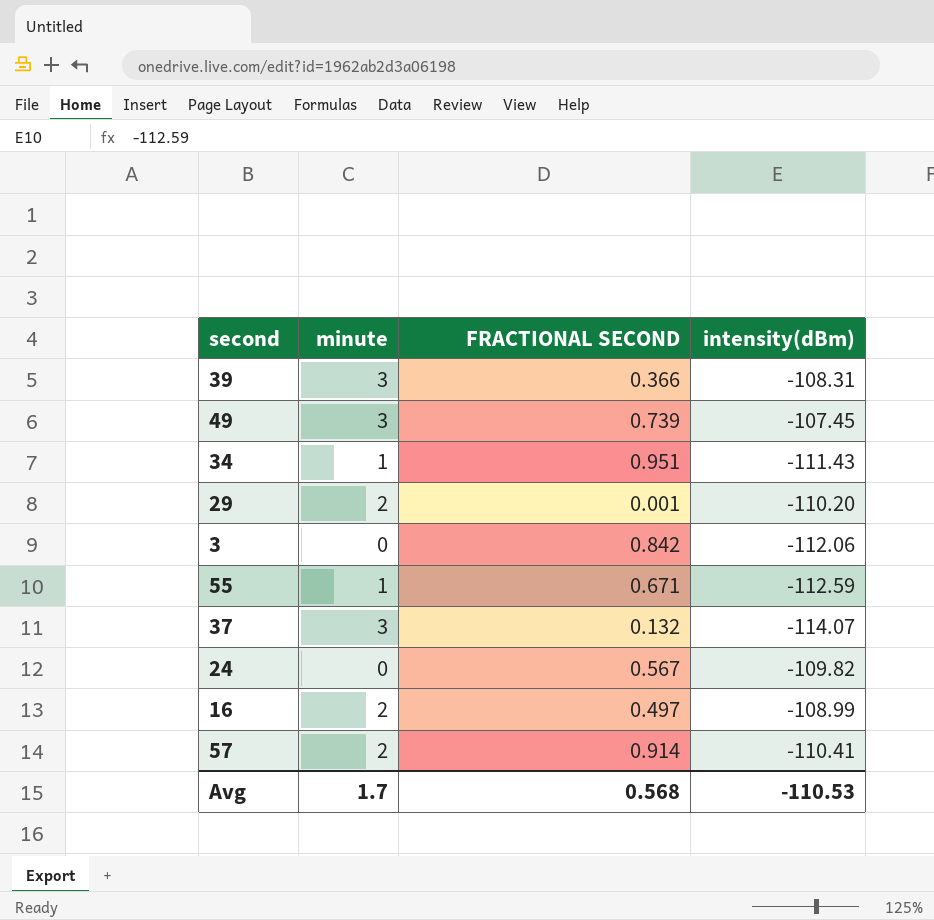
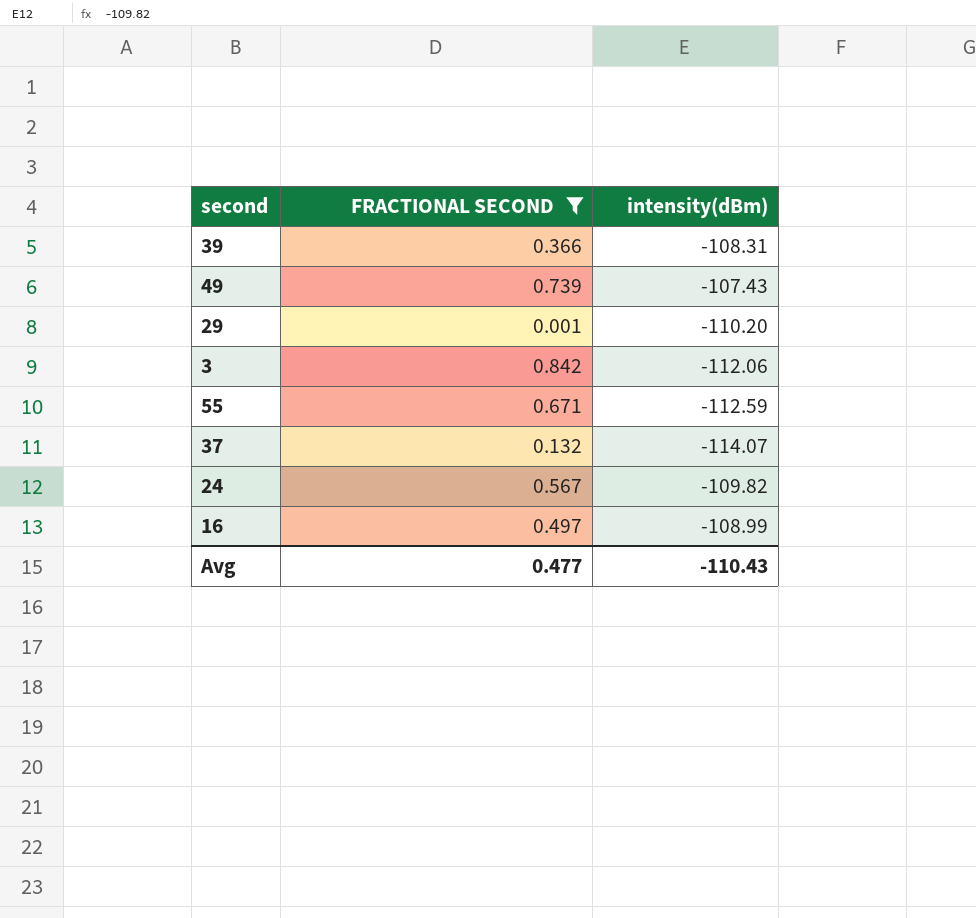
filter: none -> FRACTIONAL SECOND <= 0.842
column minute | position: 2 -> none
49 | intensity(dBm): -107.45 -> -107.43
Avg | FRACTIONAL SECOND: 0.568 -> 0.477
Avg | intensity(dBm): -110.53 -> -110.43

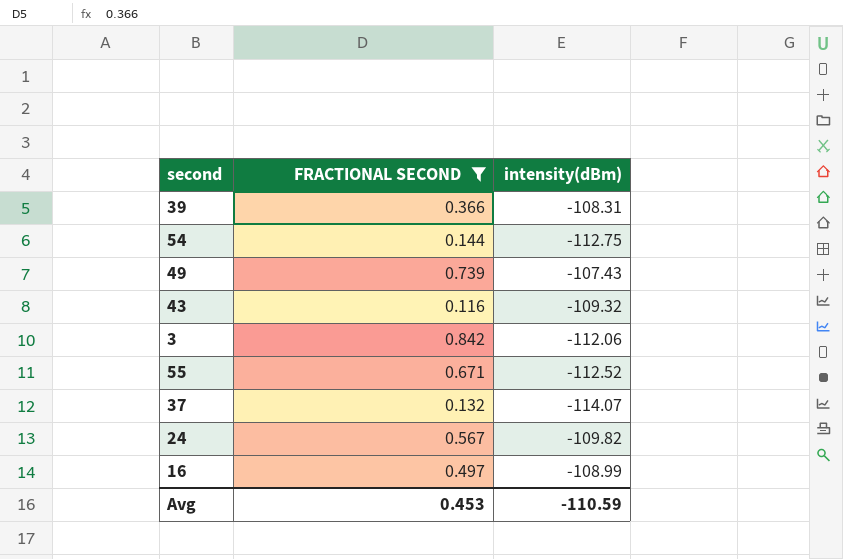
row 29: 0.001 | -110.20 -> none
row 54: none -> 0.144 | -112.75
row 43: none -> 0.116 | -109.32
55 | intensity(dBm): -112.59 -> -112.52
Avg | FRACTIONAL SECOND: 0.477 -> 0.453
Avg | intensity(dBm): -110.43 -> -110.59

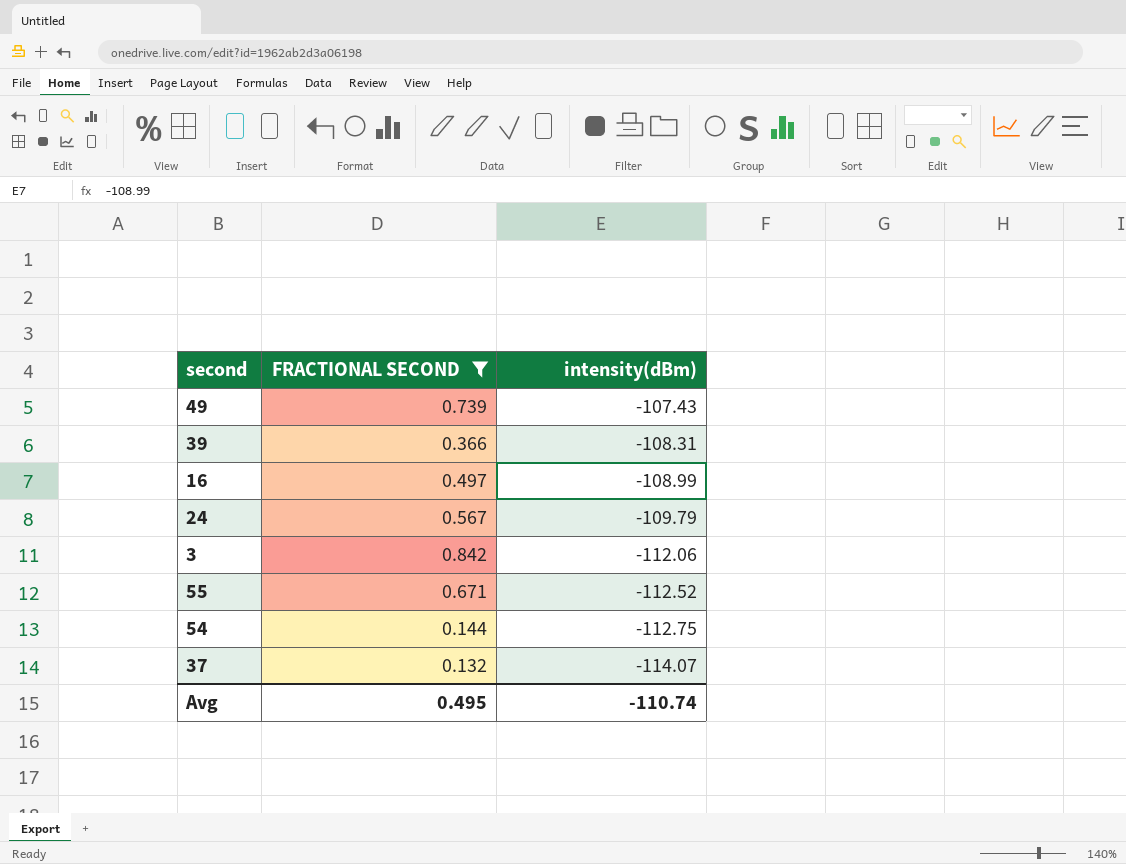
row order: none -> intensity(dBm) descending
row 43: 0.116 | -109.32 -> none
24 | intensity(dBm): -109.82 -> -109.79
Avg | FRACTIONAL SECOND: 0.453 -> 0.495
Avg | intensity(dBm): -110.59 -> -110.74

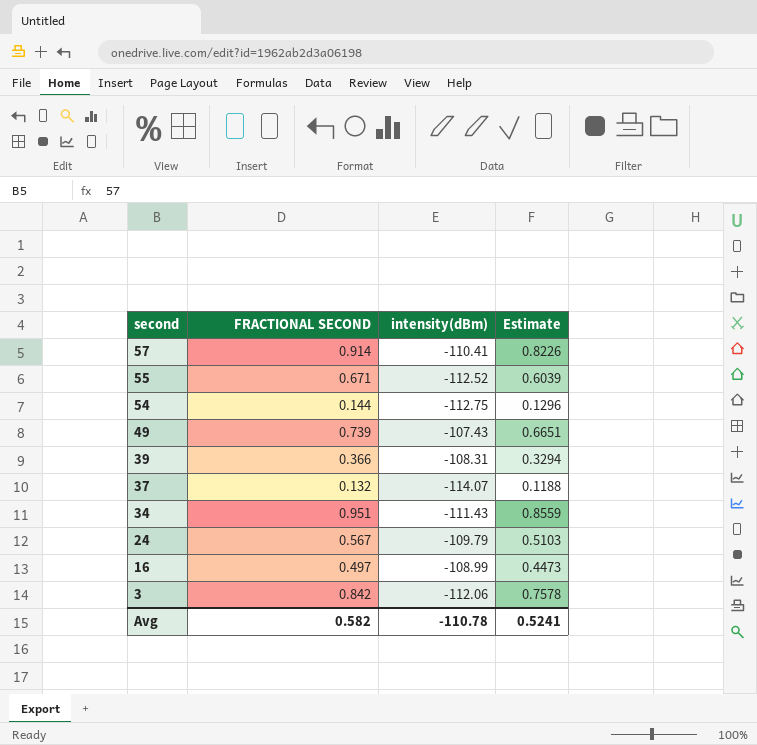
filter: FRACTIONAL SECOND <= 0.842 -> none
row order: intensity(dBm) descending -> second descending
column Estimate | formula: none -> [FRACTIONAL SECOND] * 0.9
Avg | FRACTIONAL SECOND: 0.495 -> 0.582
Avg | intensity(dBm): -110.74 -> -110.78

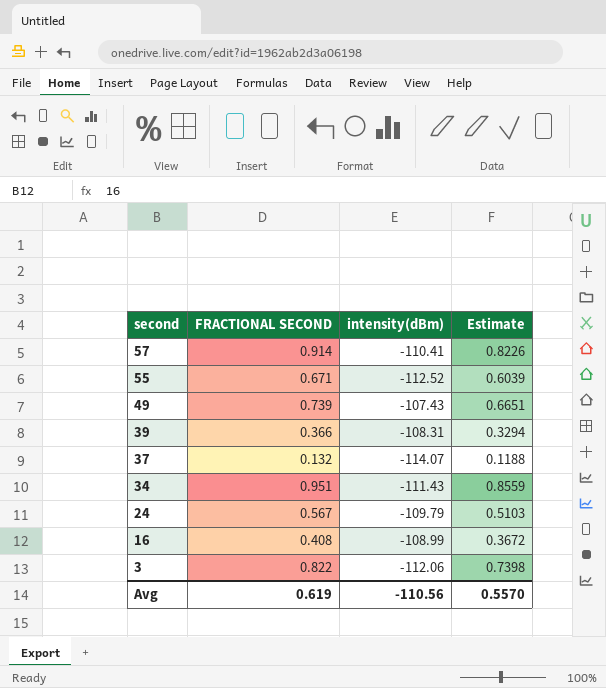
row 54: 0.144 | -112.75 | 0.1296 -> none
16 | FRACTIONAL SECOND: 0.497 -> 0.408
16 | Estimate: 0.4473 -> 0.3672
3 | FRACTIONAL SECOND: 0.842 -> 0.822
3 | Estimate: 0.7578 -> 0.7398
Avg | FRACTIONAL SECOND: 0.582 -> 0.619
Avg | intensity(dBm): -110.78 -> -110.56
Avg | Estimate: 0.5241 -> 0.5570

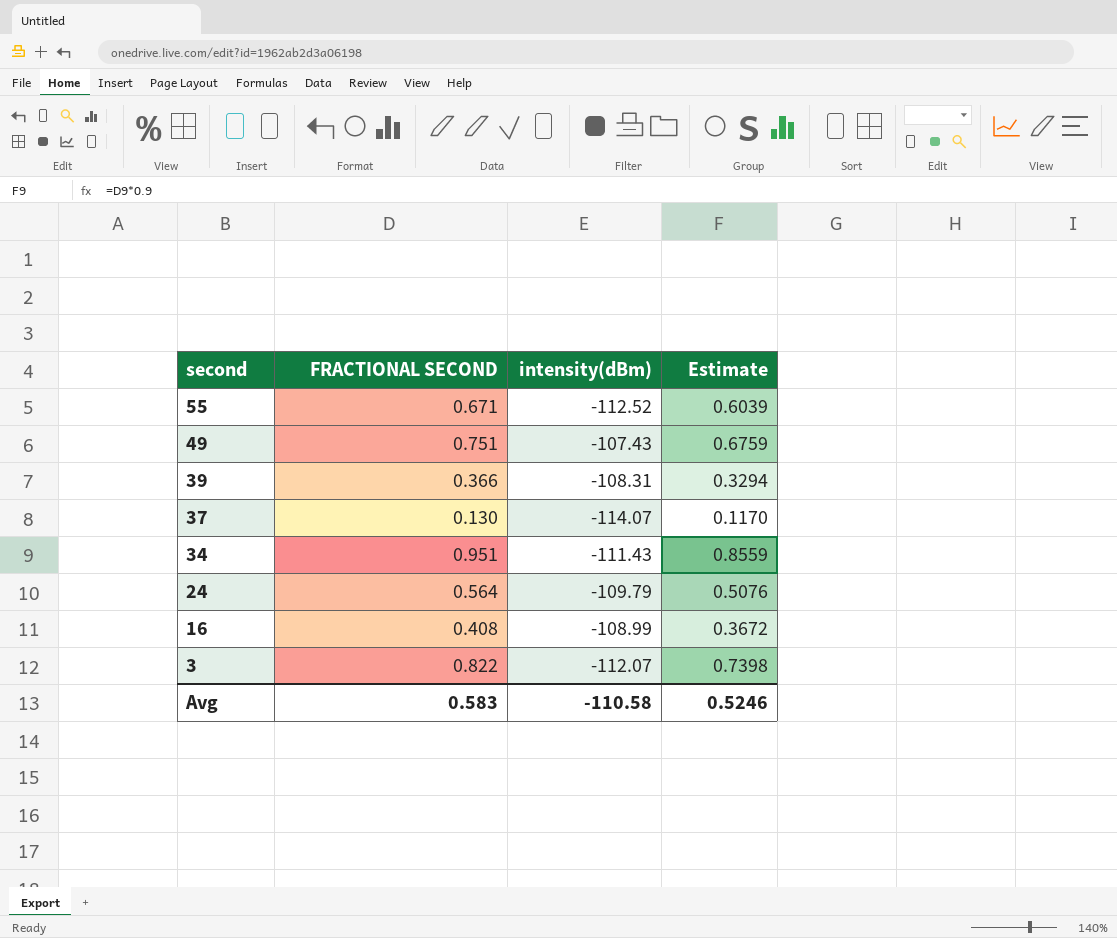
row 57: 0.914 | -110.41 | 0.8226 -> none
49 | FRACTIONAL SECOND: 0.739 -> 0.751
49 | Estimate: 0.6651 -> 0.6759
37 | FRACTIONAL SECOND: 0.132 -> 0.130
37 | Estimate: 0.1188 -> 0.1170
24 | FRACTIONAL SECOND: 0.567 -> 0.564
24 | Estimate: 0.5103 -> 0.5076
3 | intensity(dBm): -112.06 -> -112.07
Avg | FRACTIONAL SECOND: 0.619 -> 0.583
Avg | intensity(dBm): -110.56 -> -110.58
Avg | Estimate: 0.5570 -> 0.5246

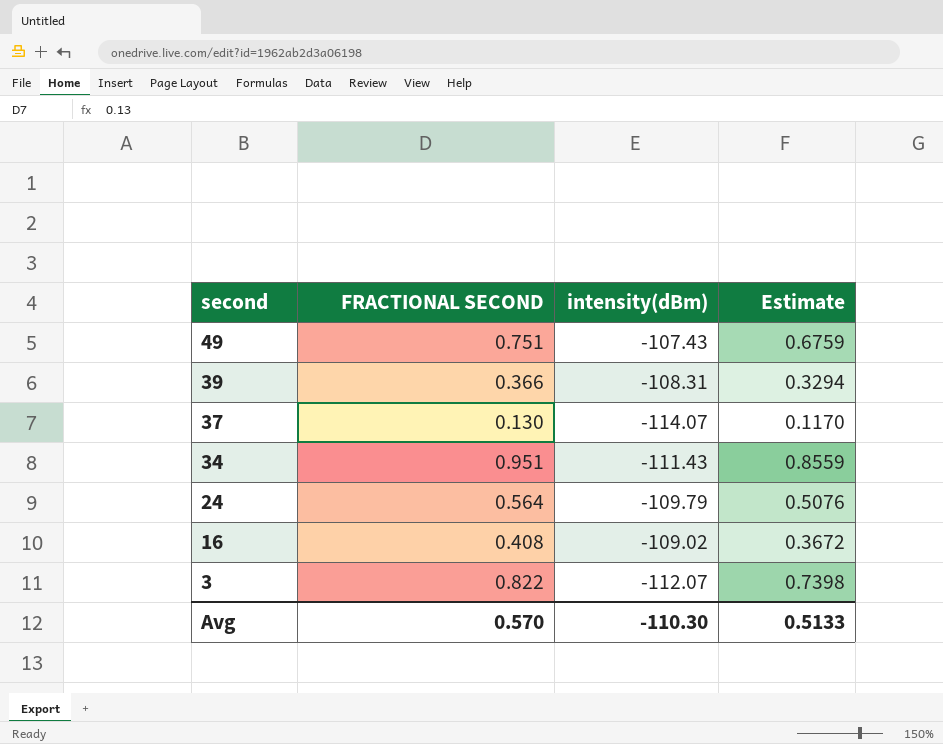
row 55: 0.671 | -112.52 | 0.6039 -> none
16 | intensity(dBm): -108.99 -> -109.02
Avg | FRACTIONAL SECOND: 0.583 -> 0.570
Avg | intensity(dBm): -110.58 -> -110.30
Avg | Estimate: 0.5246 -> 0.5133

